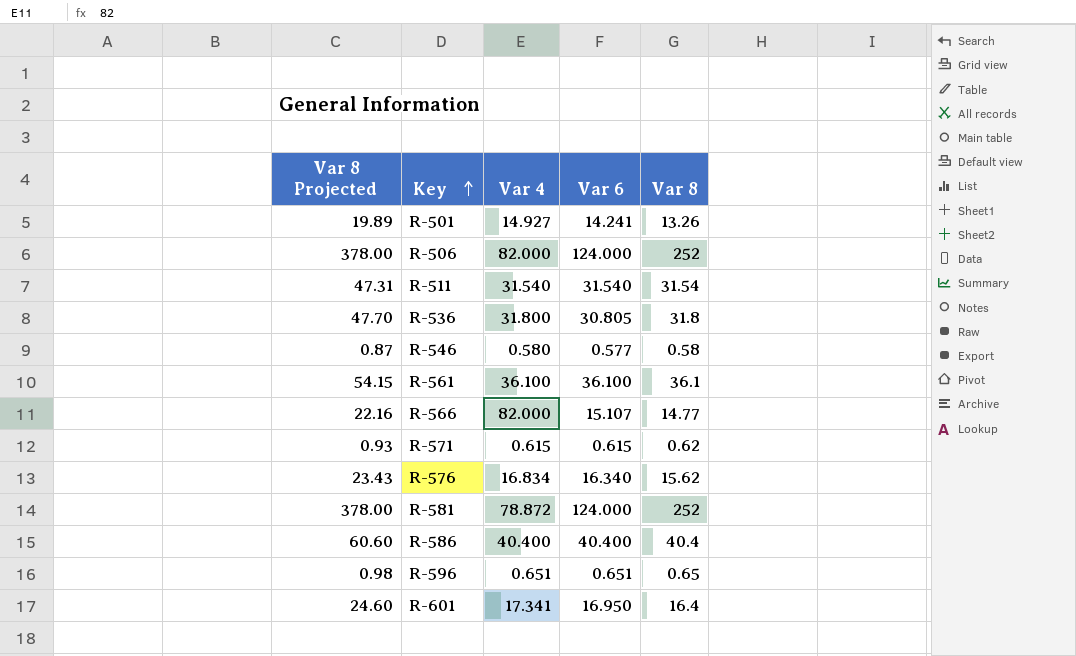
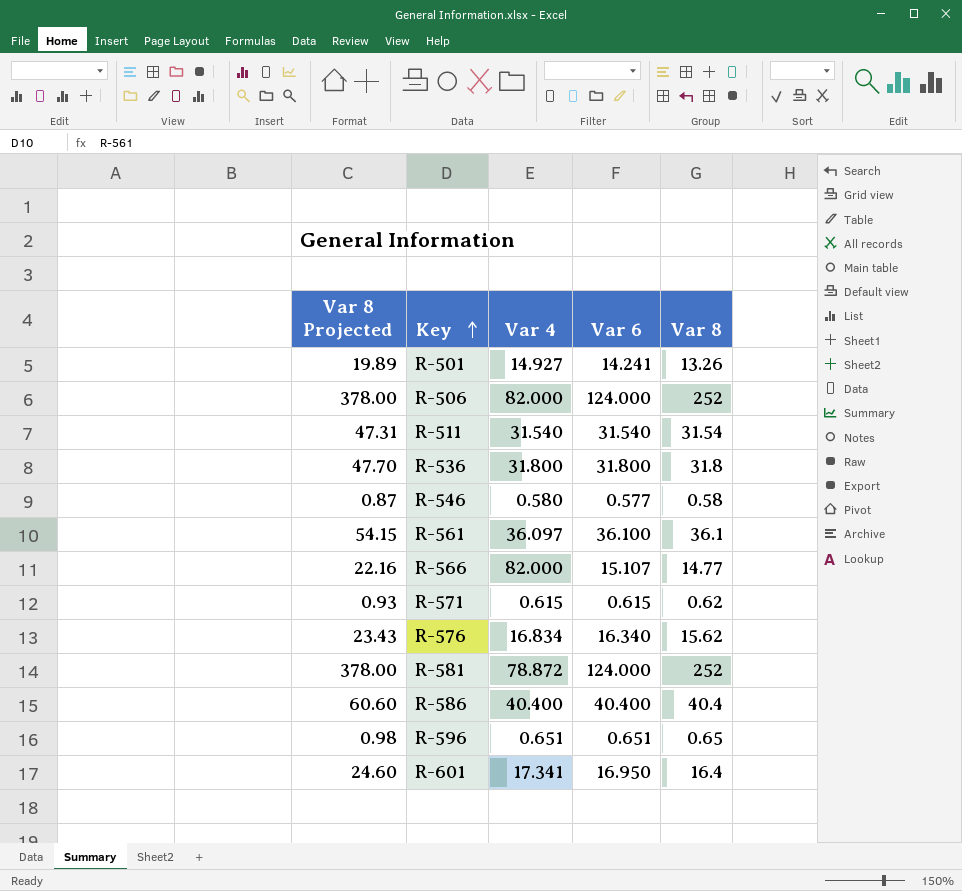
R-536 | Var 6: 30.805 -> 31.800
R-561 | Var 4: 36.100 -> 36.097

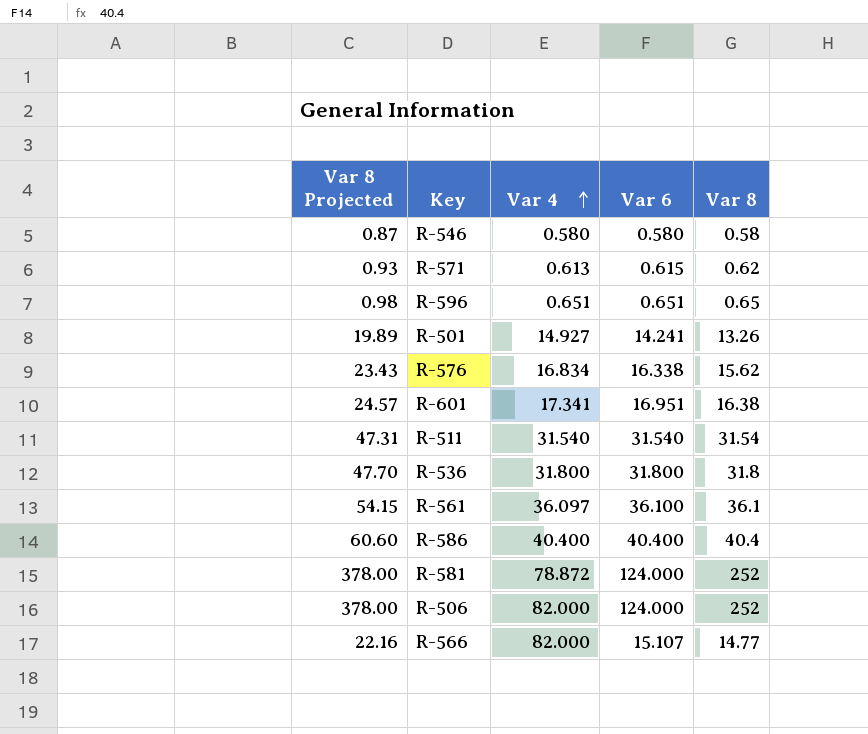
row order: Key ascending -> Var 4 ascending
R-546 | Var 6: 0.577 -> 0.580
R-571 | Var 4: 0.615 -> 0.613
R-576 | Var 6: 16.340 -> 16.338
R-601 | Var 8 Projected: 24.60 -> 24.57
R-601 | Var 6: 16.950 -> 16.951
R-601 | Var 8: 16.4 -> 16.38

